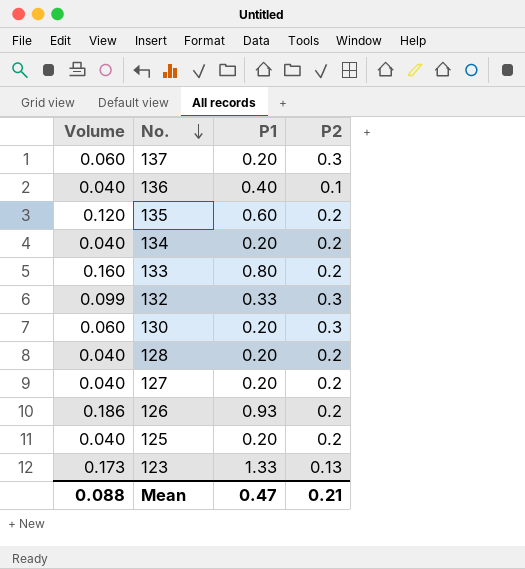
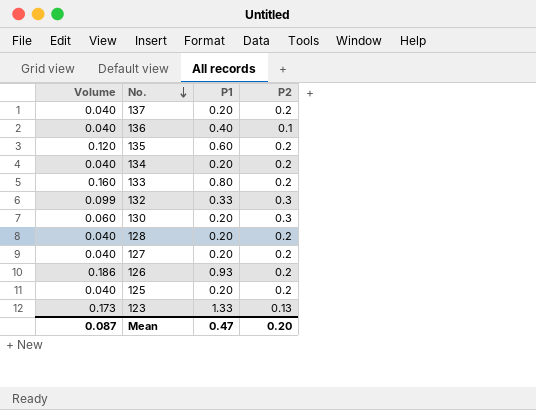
137 | Volume: 0.060 -> 0.040
137 | P2: 0.3 -> 0.2
Mean | Volume: 0.088 -> 0.087
Mean | P2: 0.21 -> 0.20

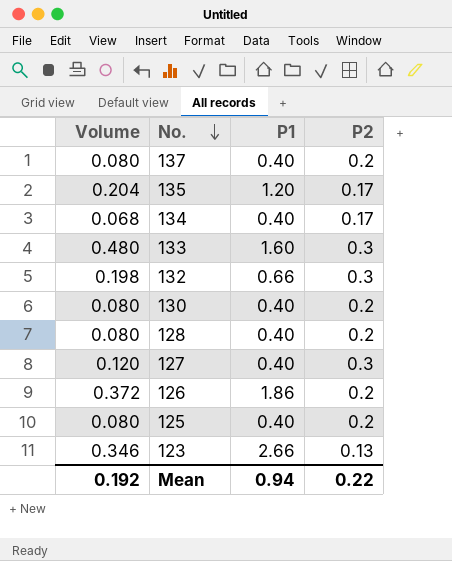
row 136: 0.040 | 0.40 | 0.1 -> none
137 | Volume: 0.040 -> 0.080
137 | P1: 0.20 -> 0.40
135 | Volume: 0.120 -> 0.204
135 | P1: 0.60 -> 1.20
135 | P2: 0.2 -> 0.17
134 | Volume: 0.040 -> 0.068
134 | P1: 0.20 -> 0.40
134 | P2: 0.2 -> 0.17
133 | Volume: 0.160 -> 0.480
133 | P1: 0.80 -> 1.60
133 | P2: 0.2 -> 0.3
132 | Volume: 0.099 -> 0.198
132 | P1: 0.33 -> 0.66
130 | Volume: 0.060 -> 0.080
130 | P1: 0.20 -> 0.40
130 | P2: 0.3 -> 0.2
128 | Volume: 0.040 -> 0.080
128 | P1: 0.20 -> 0.40
127 | Volume: 0.040 -> 0.120
127 | P1: 0.20 -> 0.40
127 | P2: 0.2 -> 0.3
126 | Volume: 0.186 -> 0.372
126 | P1: 0.93 -> 1.86
125 | Volume: 0.040 -> 0.080
125 | P1: 0.20 -> 0.40
123 | Volume: 0.173 -> 0.346
123 | P1: 1.33 -> 2.66
Mean | Volume: 0.087 -> 0.192
Mean | P1: 0.47 -> 0.94
Mean | P2: 0.20 -> 0.22

